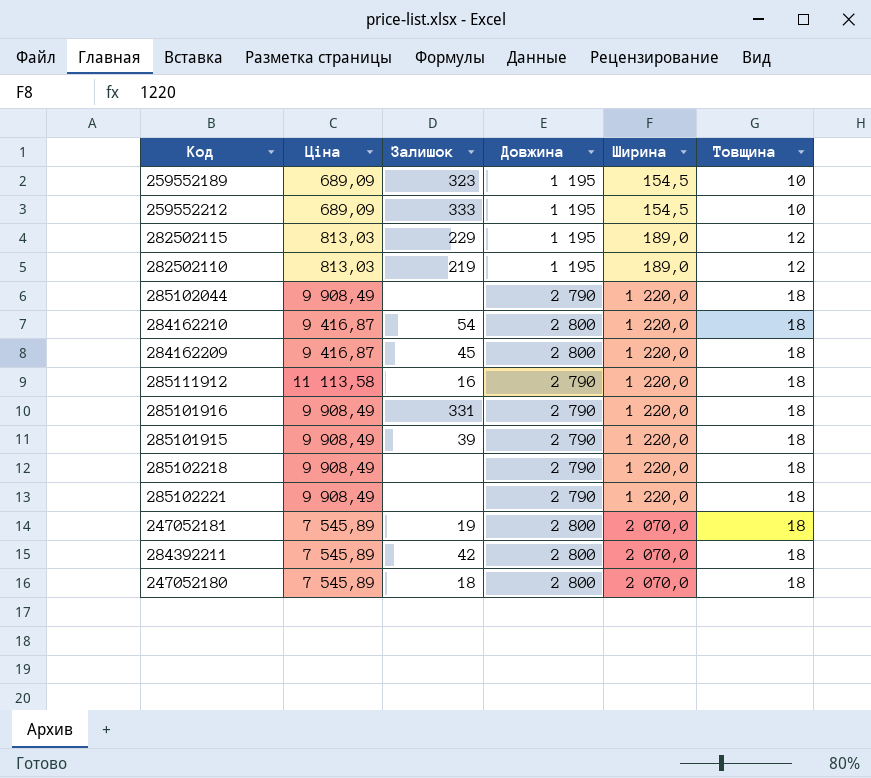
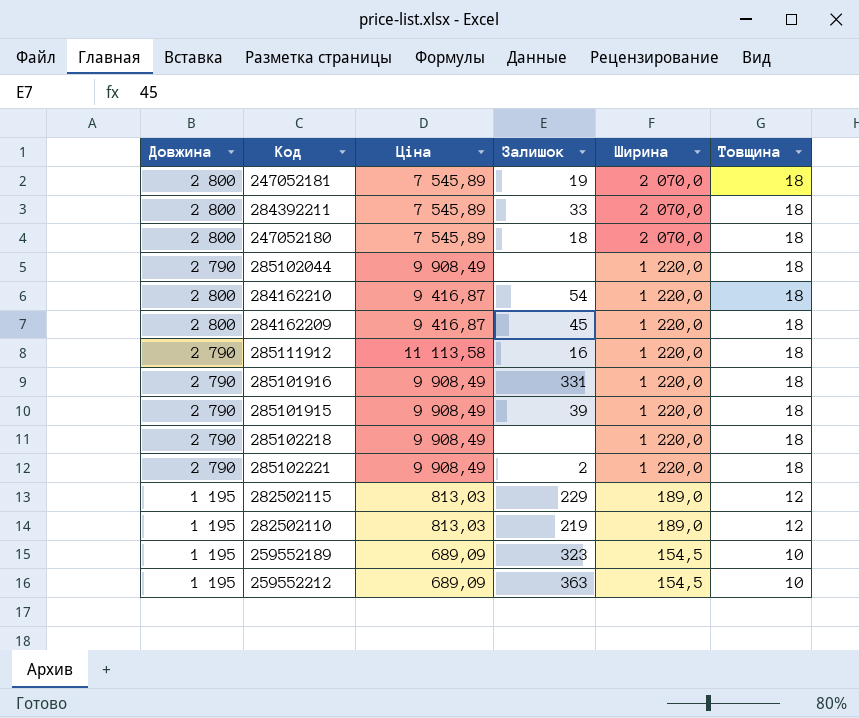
row order: Ширина ascending -> Ширина descending
column Довжина | position: 4 -> 1
284392211 | Залишок: 42 -> 33
285102221 | Залишок: none -> 2
259552212 | Залишок: 333 -> 363

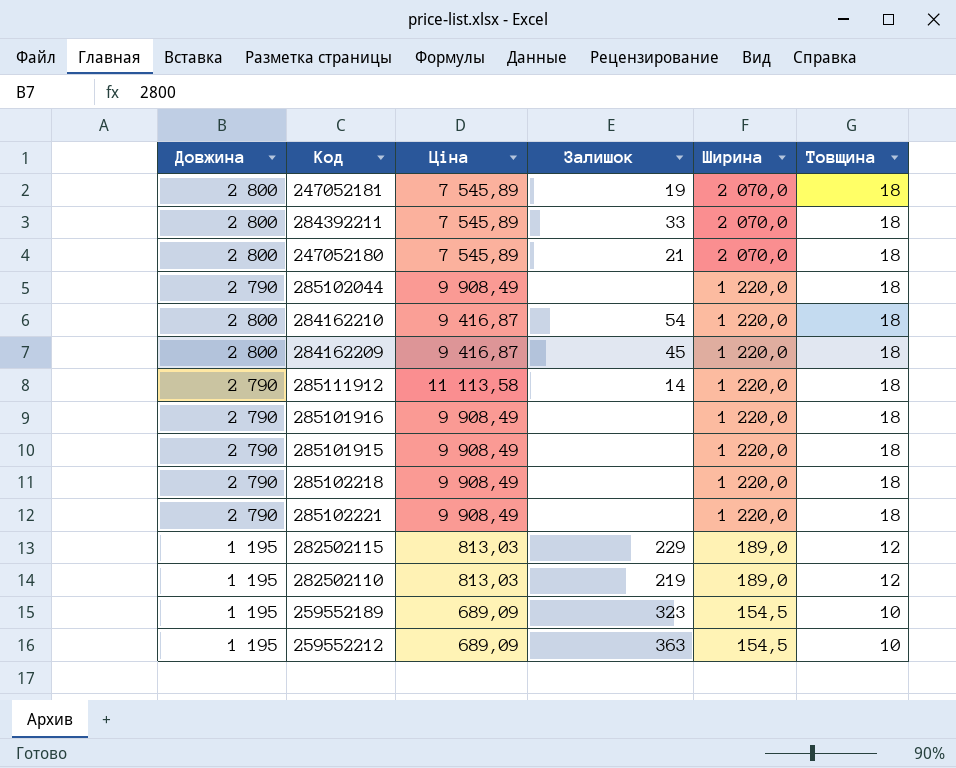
247052180 | Залишок: 18 -> 21
285111912 | Залишок: 16 -> 14
285101916 | Залишок: 331 -> none
285101915 | Залишок: 39 -> none
285102221 | Залишок: 2 -> none

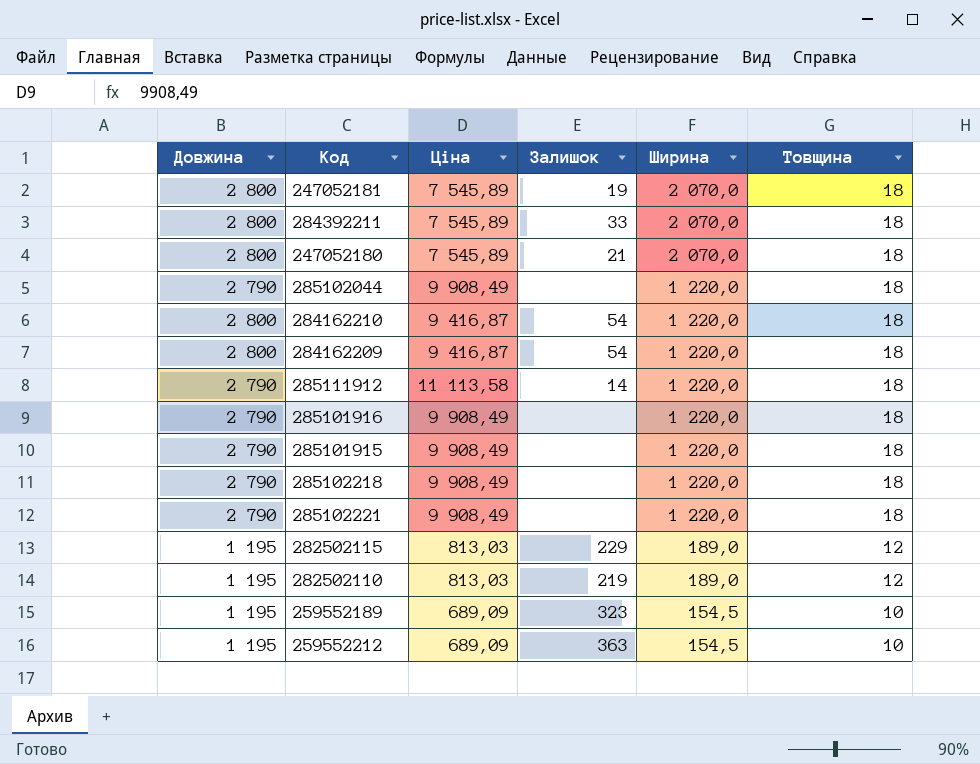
284162209 | Залишок: 45 -> 54

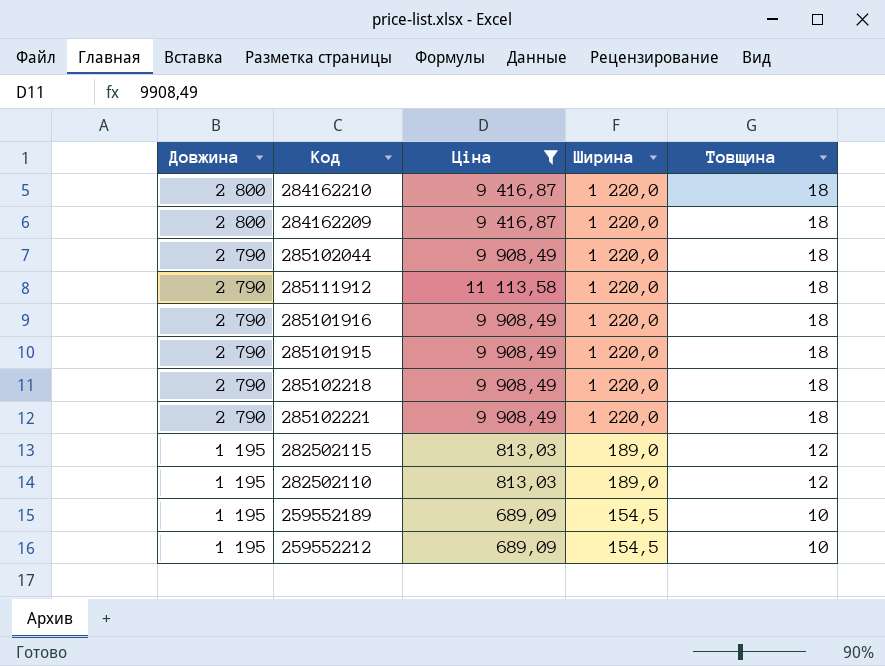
filter: none -> Ціна != 7 545,89
row order: Ширина descending -> Довжина descending
column Залишок | position: 4 -> none

